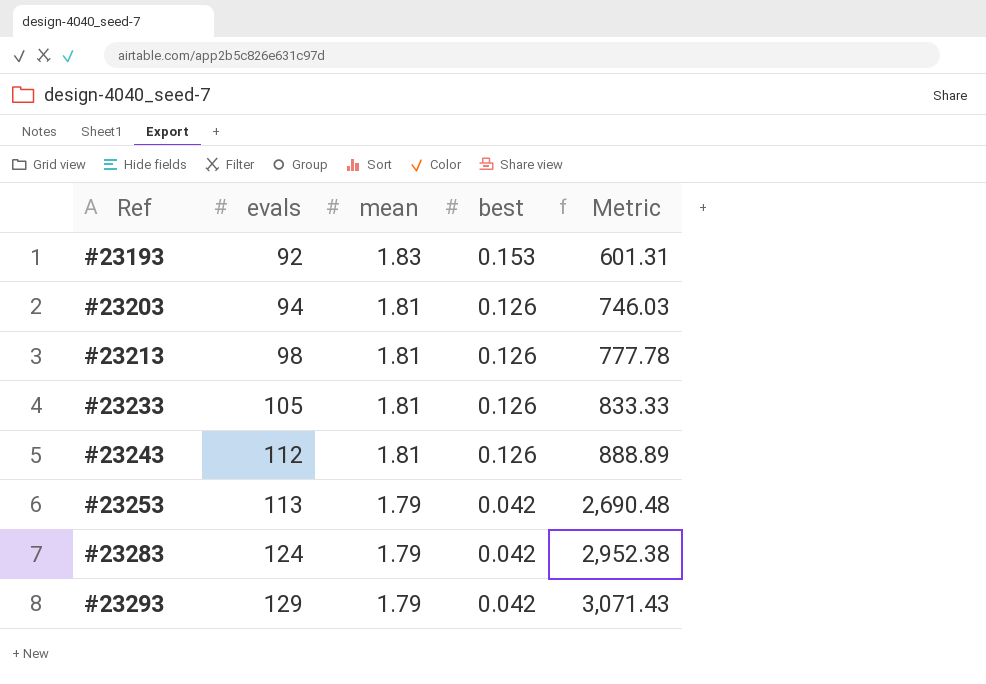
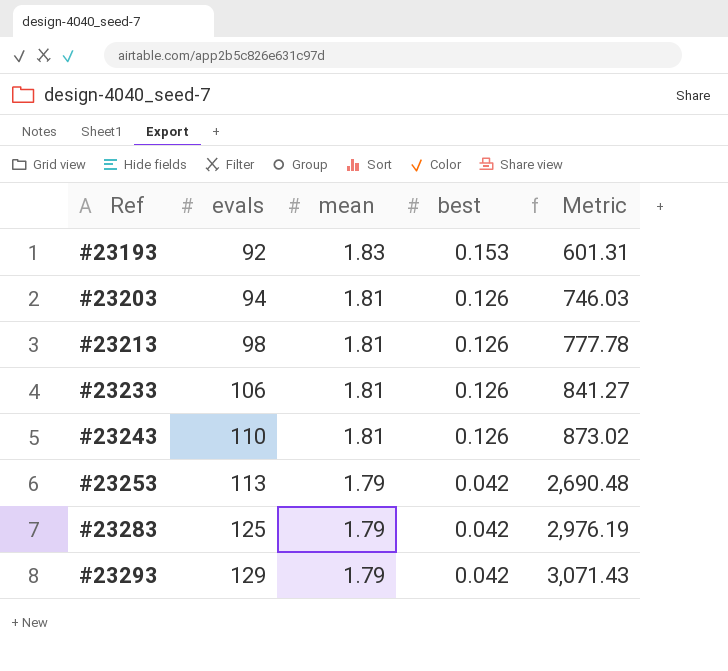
#23233 | evals: 105 -> 106
#23233 | Metric: 833.33 -> 841.27
#23243 | evals: 112 -> 110
#23243 | Metric: 888.89 -> 873.02
#23283 | evals: 124 -> 125
#23283 | Metric: 2,952.38 -> 2,976.19

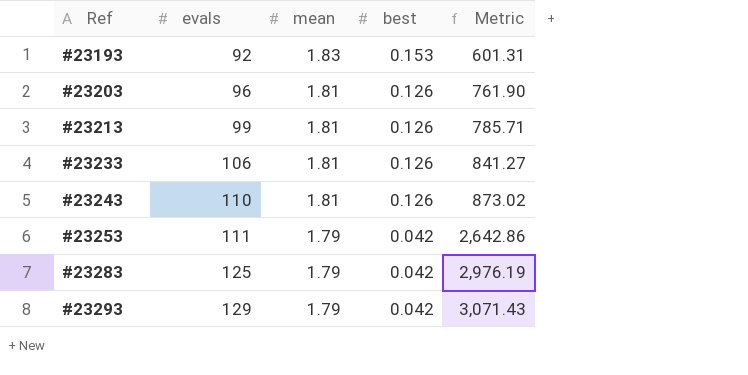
#23203 | evals: 94 -> 96
#23203 | Metric: 746.03 -> 761.90
#23213 | evals: 98 -> 99
#23213 | Metric: 777.78 -> 785.71
#23253 | evals: 113 -> 111
#23253 | Metric: 2,690.48 -> 2,642.86

